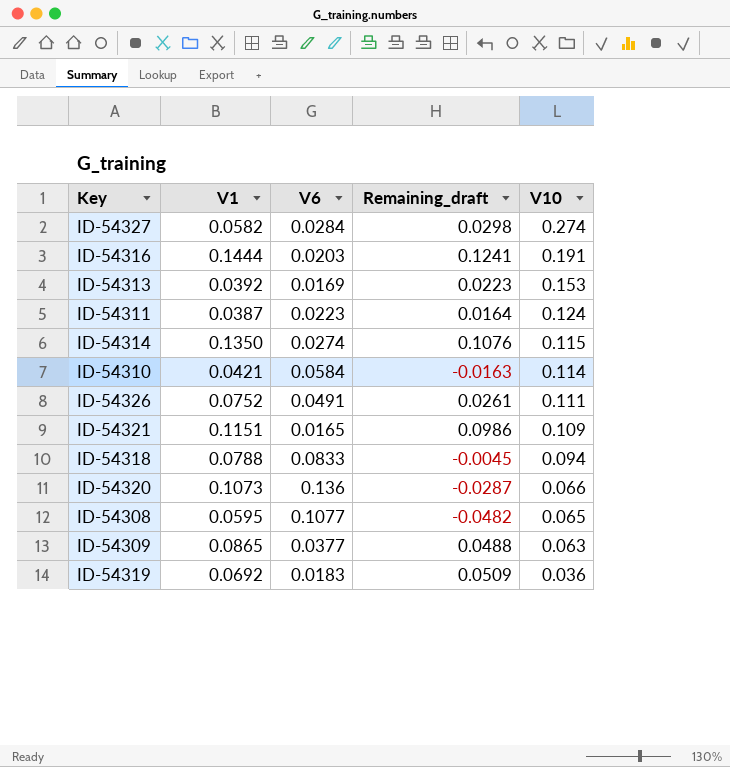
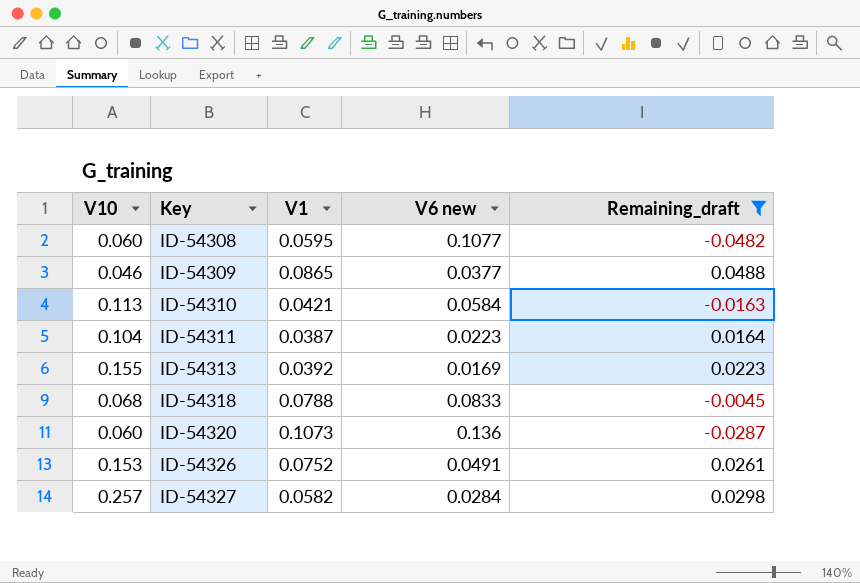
filter: none -> Remaining_draft <= 0.0488
row order: V10 descending -> Key ascending
column V10 | position: 5 -> 1
column name: V6 -> V6 new
ID-54308 | V10: 0.065 -> 0.060
ID-54309 | V10: 0.063 -> 0.046
ID-54310 | V10: 0.114 -> 0.113
ID-54311 | V10: 0.124 -> 0.104
ID-54313 | V10: 0.153 -> 0.155
ID-54318 | V10: 0.094 -> 0.068
ID-54320 | V10: 0.066 -> 0.060
ID-54326 | V10: 0.111 -> 0.153
ID-54327 | V10: 0.274 -> 0.257

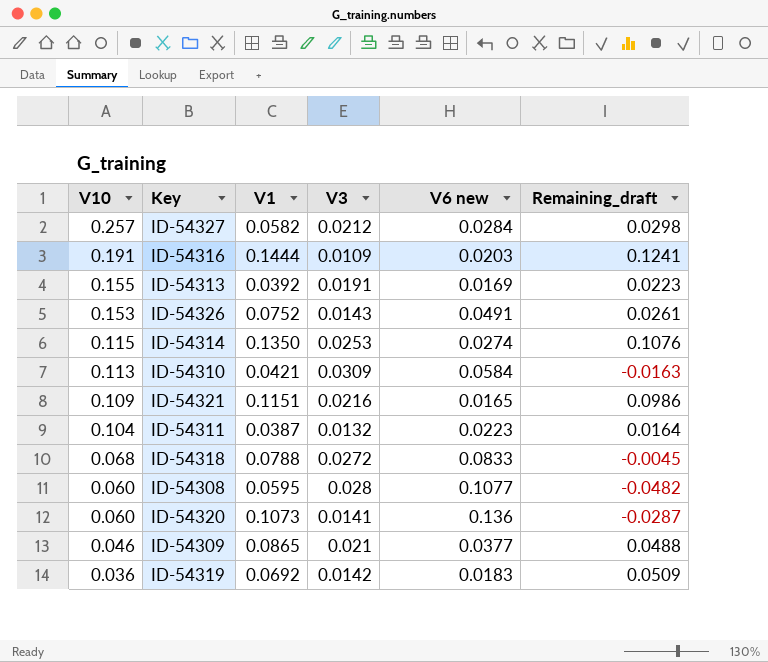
filter: Remaining_draft <= 0.0488 -> none
row order: Key ascending -> V10 descending
column V3 | position: none -> 4

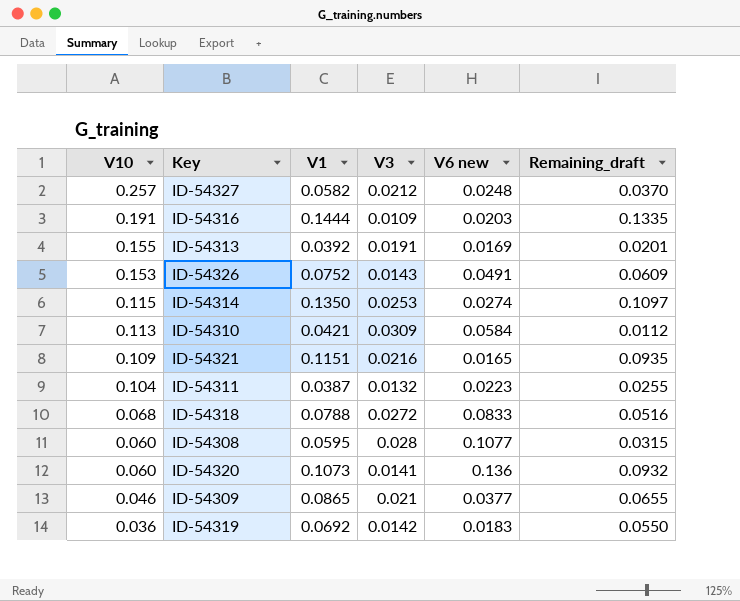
column Remaining_draft | formula: [V1] - [V6 new] -> [V1] - [V3]
ID-54327 | V6 new: 0.0284 -> 0.0248

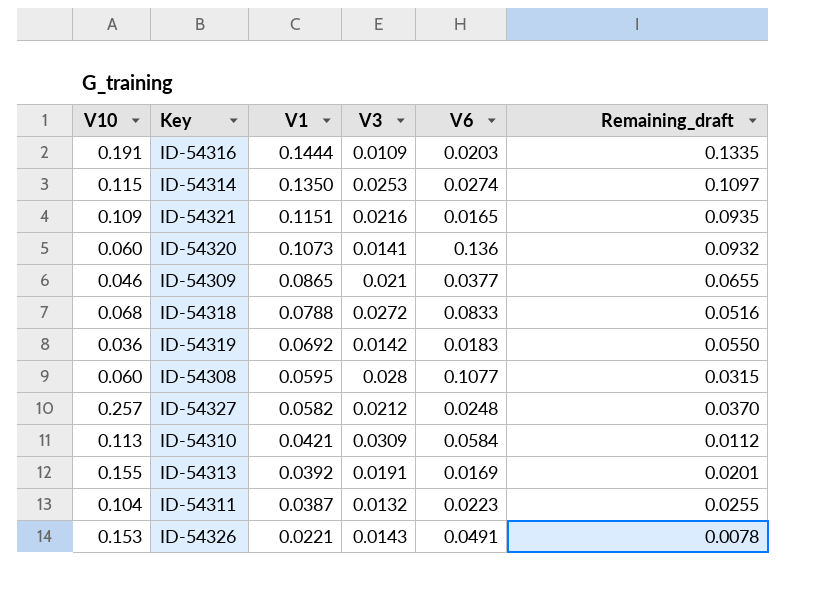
row order: V10 descending -> V1 descending
column name: V6 new -> V6
ID-54326 | V1: 0.0752 -> 0.0221
ID-54326 | Remaining_draft: 0.0609 -> 0.0078

